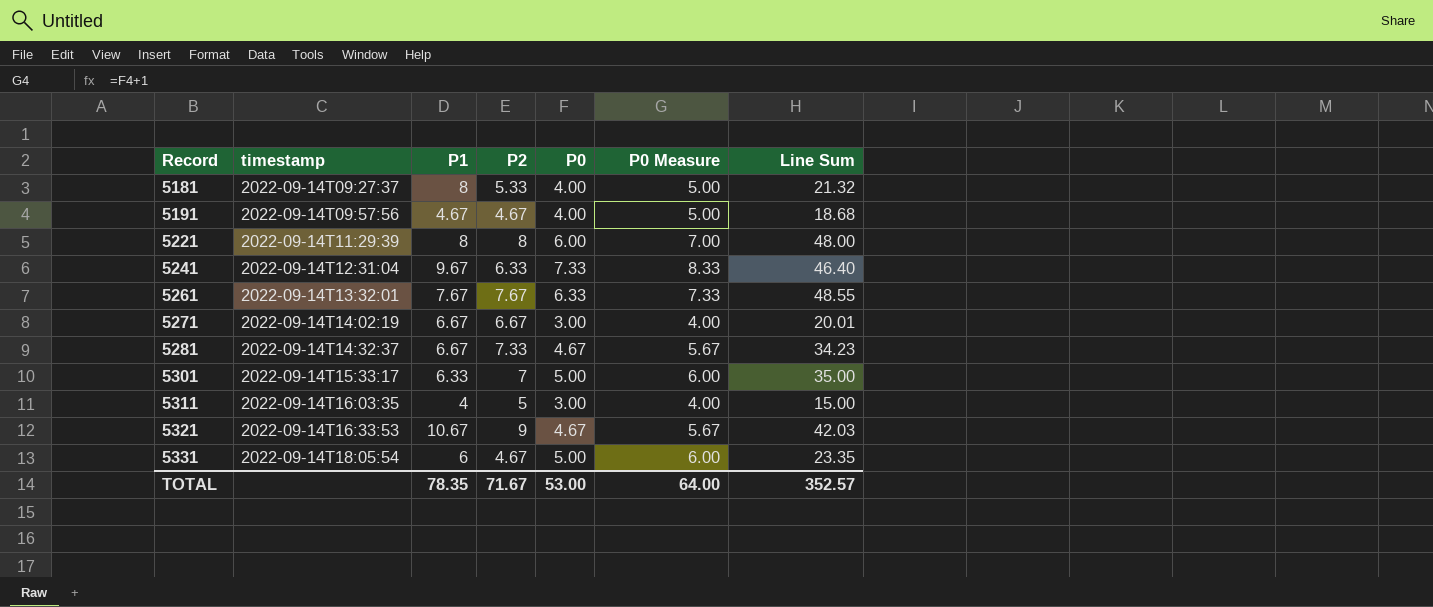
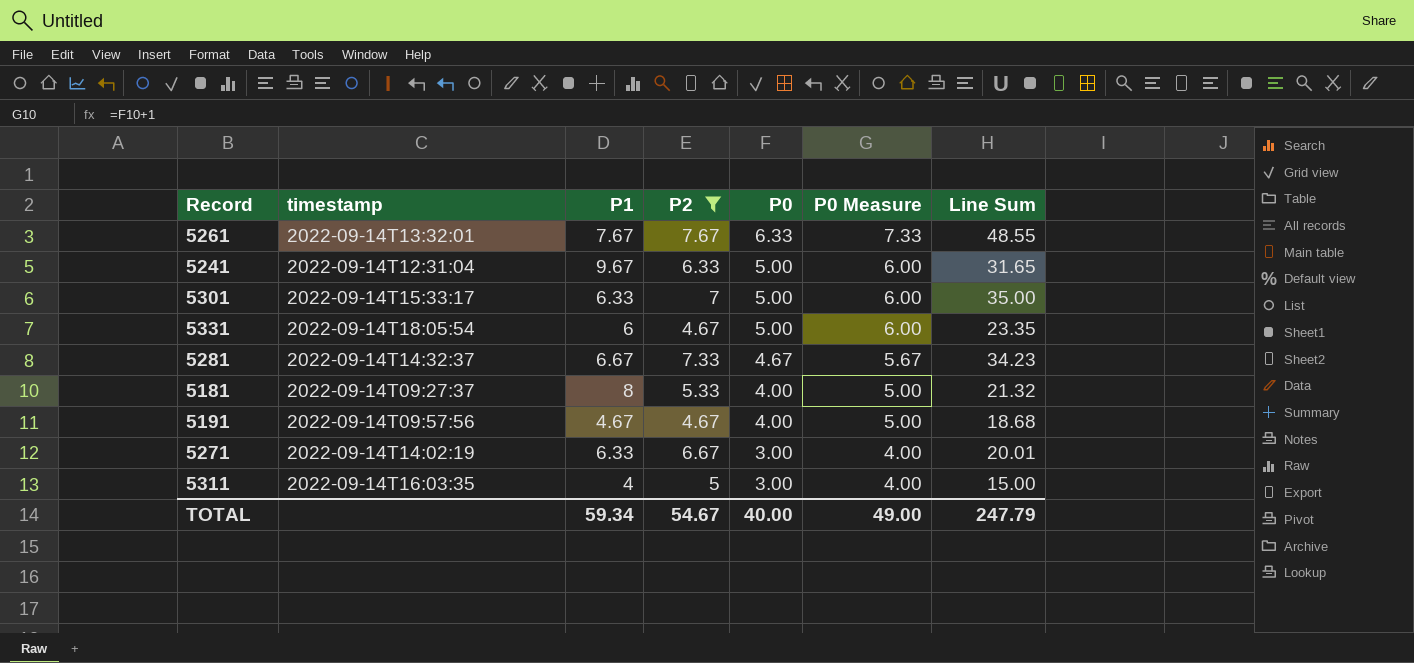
filter: none -> P2 <= 7.67
row order: Record ascending -> P0 descending
5241 | P0: 7.33 -> 5.00
5241 | P0 Measure: 8.33 -> 6.00
5241 | Line Sum: 46.40 -> 31.65
5271 | P1: 6.67 -> 6.33
TOTAL | P1: 78.35 -> 59.34
TOTAL | P2: 71.67 -> 54.67
TOTAL | P0: 53.00 -> 40.00
TOTAL | P0 Measure: 64.00 -> 49.00
TOTAL | Line Sum: 352.57 -> 247.79

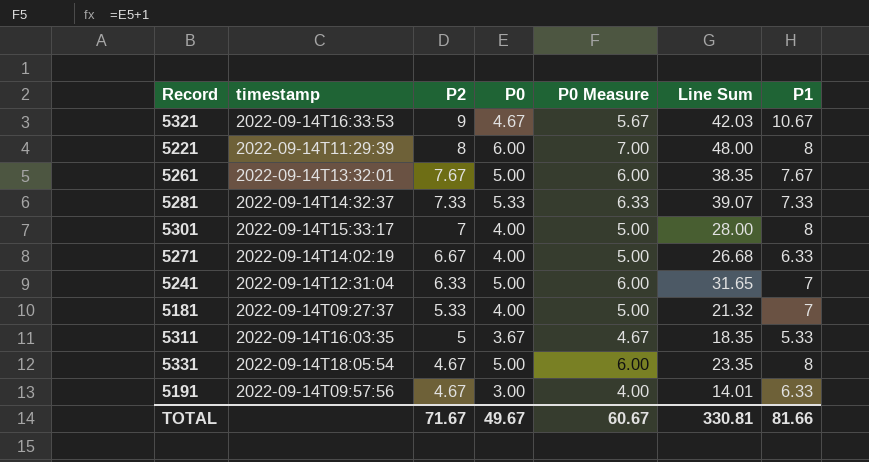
filter: P2 <= 7.67 -> none
row order: P0 descending -> P2 descending
column P1 | position: 3 -> 7
5261 | P0: 6.33 -> 5.00
5261 | P0 Measure: 7.33 -> 6.00
5261 | Line Sum: 48.55 -> 38.35
5281 | P0: 4.67 -> 5.33
5281 | P0 Measure: 5.67 -> 6.33
5281 | Line Sum: 34.23 -> 39.07
5281 | P1: 6.67 -> 7.33
5301 | P0: 5.00 -> 4.00
5301 | P0 Measure: 6.00 -> 5.00
5301 | Line Sum: 35.00 -> 28.00
5301 | P1: 6.33 -> 8
5271 | P0: 3.00 -> 4.00
5271 | P0 Measure: 4.00 -> 5.00
5271 | Line Sum: 20.01 -> 26.68
5241 | P1: 9.67 -> 7
5181 | P1: 8 -> 7
5311 | P0: 3.00 -> 3.67
5311 | P0 Measure: 4.00 -> 4.67
5311 | Line Sum: 15.00 -> 18.35
5311 | P1: 4 -> 5.33
5331 | P1: 6 -> 8
5191 | P0: 4.00 -> 3.00
5191 | P0 Measure: 5.00 -> 4.00
5191 | Line Sum: 18.68 -> 14.01
5191 | P1: 4.67 -> 6.33
TOTAL | P2: 54.67 -> 71.67
TOTAL | P0: 40.00 -> 49.67
TOTAL | P0 Measure: 49.00 -> 60.67
TOTAL | Line Sum: 247.79 -> 330.81
TOTAL | P1: 59.34 -> 81.66

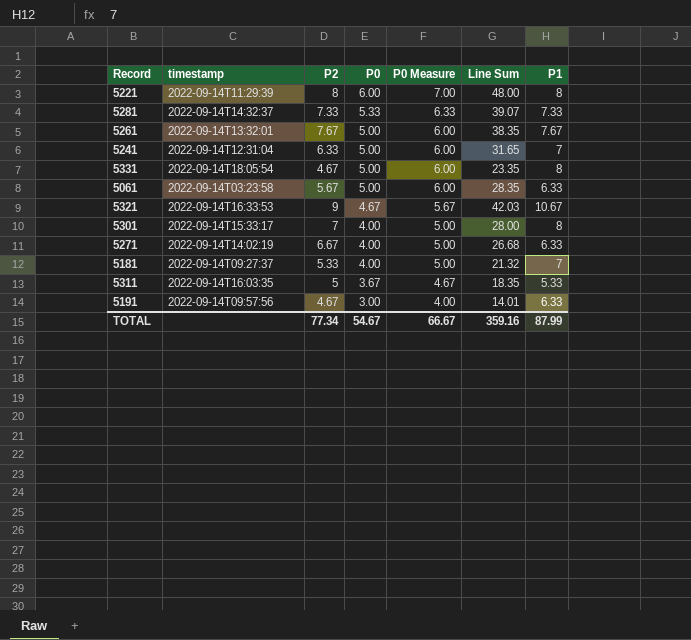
row order: P2 descending -> P0 descending
row 5061: none -> 2022-09-14T03:23:58 | 5.67 | 5.00 | 6.00 | 28.35 | 6.33
TOTAL | P2: 71.67 -> 77.34
TOTAL | P0: 49.67 -> 54.67
TOTAL | P0 Measure: 60.67 -> 66.67
TOTAL | Line Sum: 330.81 -> 359.16
TOTAL | P1: 81.66 -> 87.99

